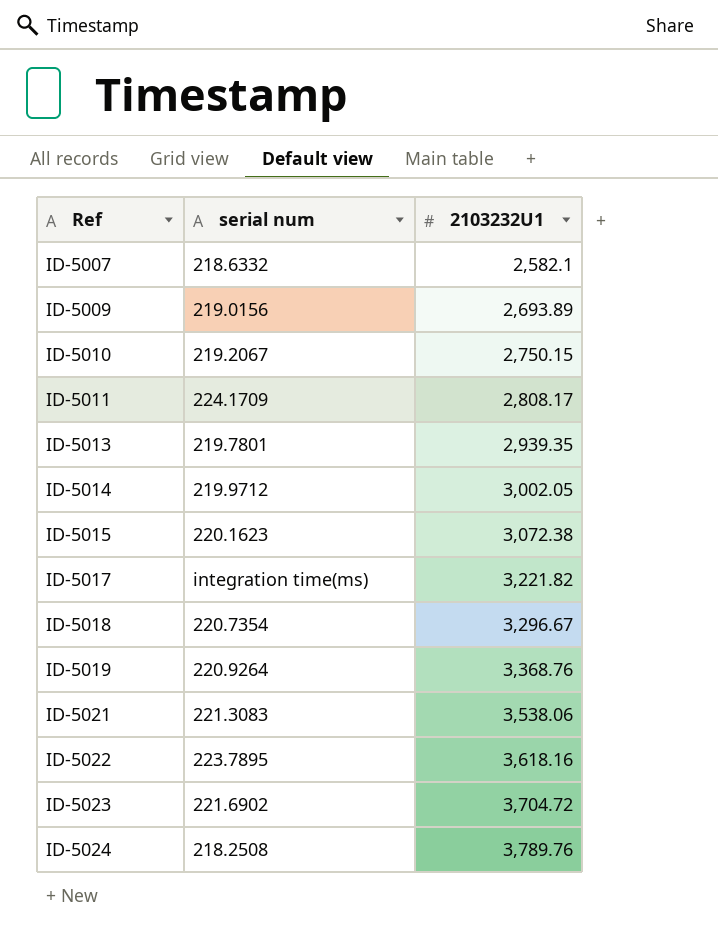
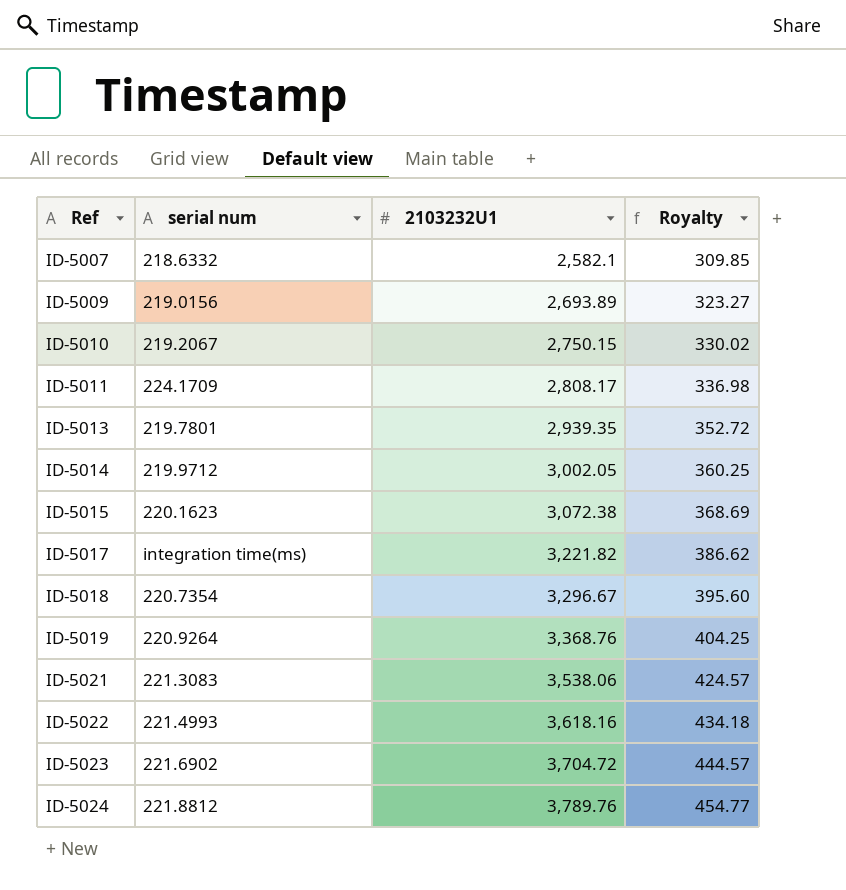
column Royalty | formula: none -> [2103232U1] * 0.12
ID-5022 | serial num: 223.7895 -> 221.4993
ID-5024 | serial num: 218.2508 -> 221.8812

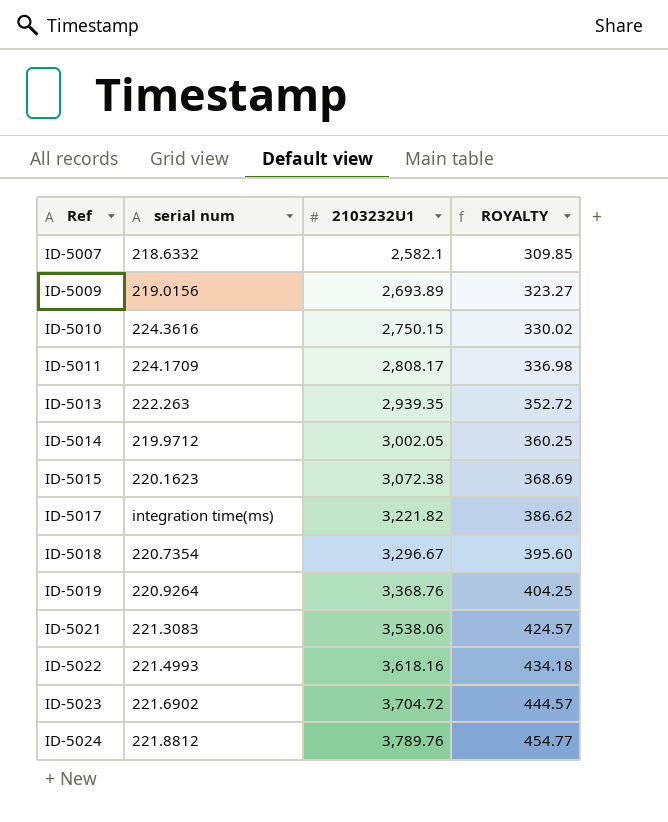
column name: Royalty -> ROYALTY
ID-5010 | serial num: 219.2067 -> 224.3616
ID-5013 | serial num: 219.7801 -> 222.263

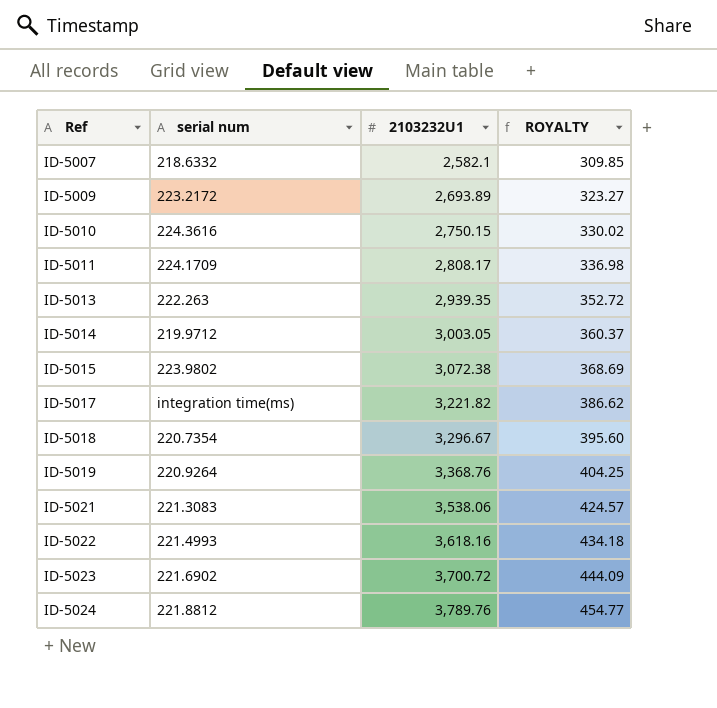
ID-5009 | serial num: 219.0156 -> 223.2172
ID-5014 | 2103232U1: 3,002.05 -> 3,003.05
ID-5014 | ROYALTY: 360.25 -> 360.37
ID-5015 | serial num: 220.1623 -> 223.9802
ID-5023 | 2103232U1: 3,704.72 -> 3,700.72
ID-5023 | ROYALTY: 444.57 -> 444.09

